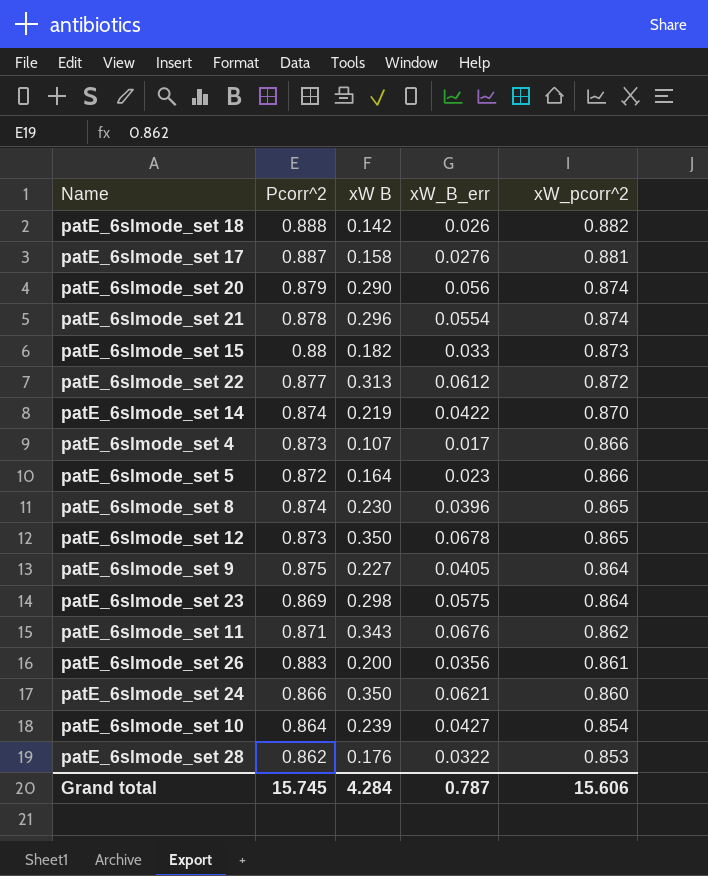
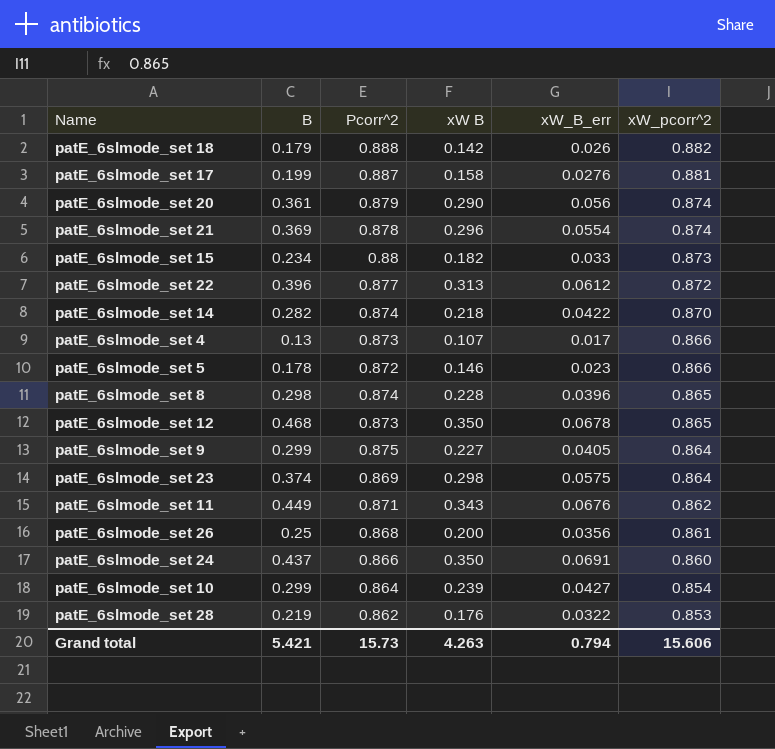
column B | position: none -> 2
patE_6slmode_set 14 | xW B: 0.219 -> 0.218
patE_6slmode_set 5 | xW B: 0.164 -> 0.146
patE_6slmode_set 8 | xW B: 0.230 -> 0.228
patE_6slmode_set 26 | Pcorr^2: 0.883 -> 0.868
patE_6slmode_set 24 | xW_B_err: 0.0621 -> 0.0691
Grand total | Pcorr^2: 15.745 -> 15.73
Grand total | xW B: 4.284 -> 4.263
Grand total | xW_B_err: 0.787 -> 0.794

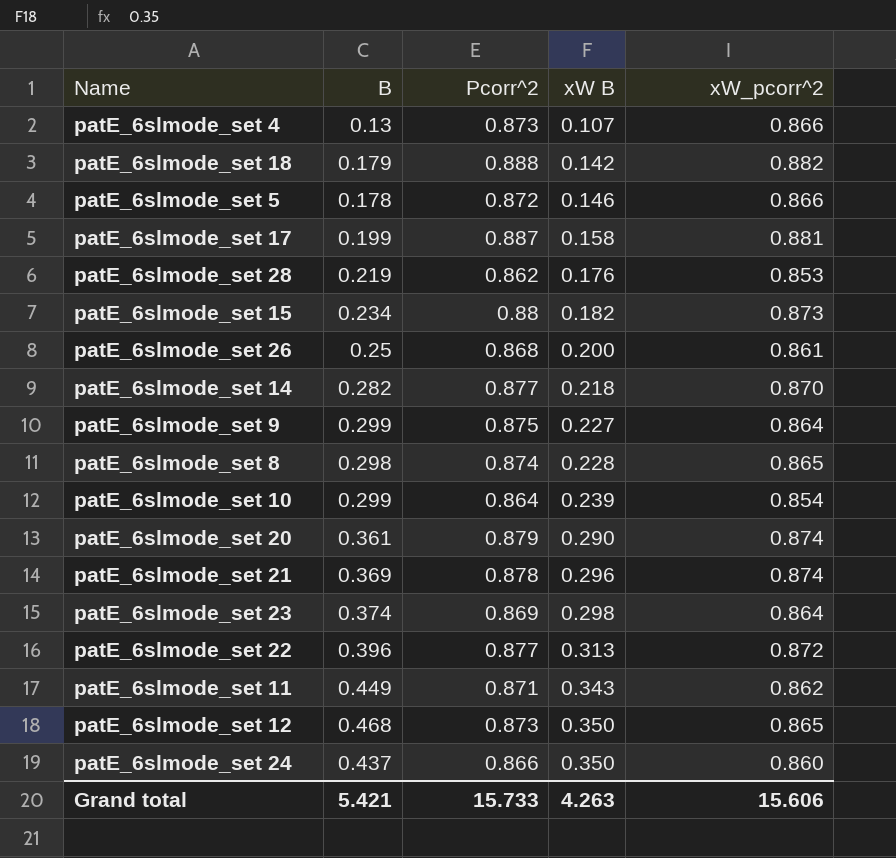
row order: xW_pcorr^2 descending -> xW B ascending
column xW_B_err | position: 5 -> none
patE_6slmode_set 14 | Pcorr^2: 0.874 -> 0.877
Grand total | Pcorr^2: 15.73 -> 15.733

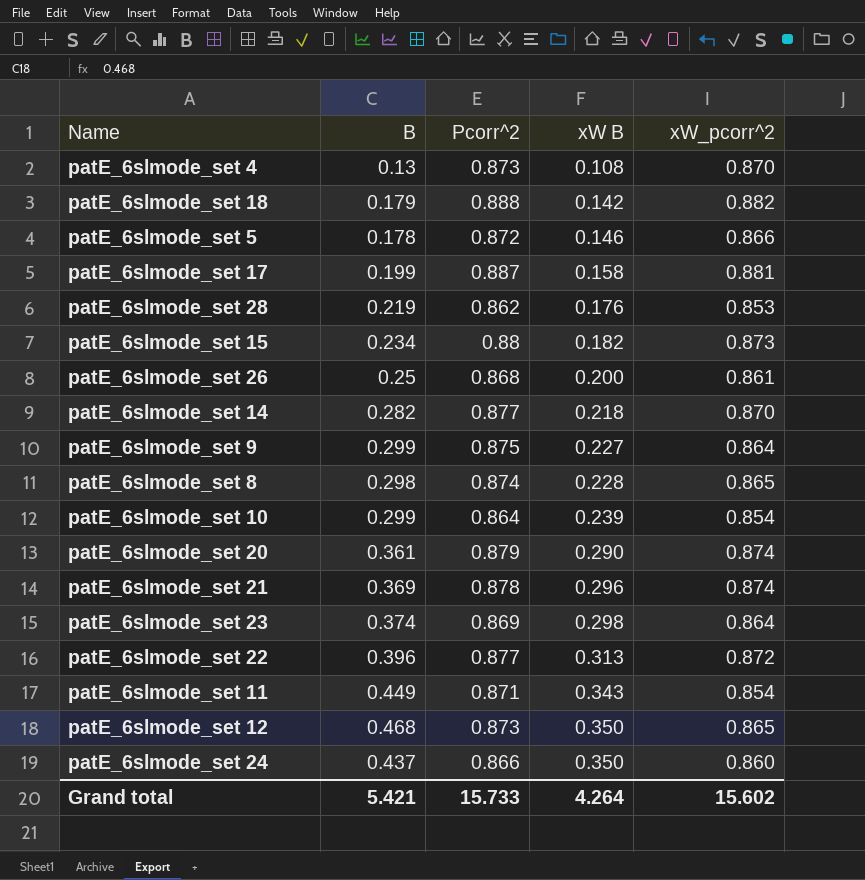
patE_6slmode_set 4 | xW B: 0.107 -> 0.108
patE_6slmode_set 4 | xW_pcorr^2: 0.866 -> 0.870
patE_6slmode_set 11 | xW_pcorr^2: 0.862 -> 0.854
Grand total | xW B: 4.263 -> 4.264
Grand total | xW_pcorr^2: 15.606 -> 15.602

